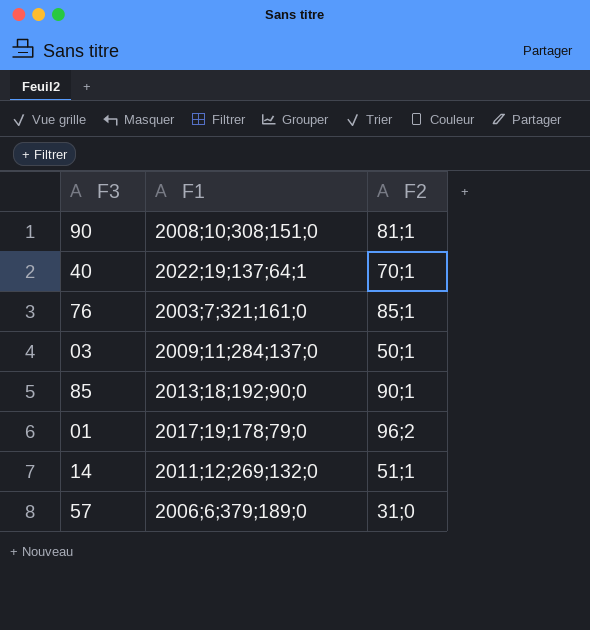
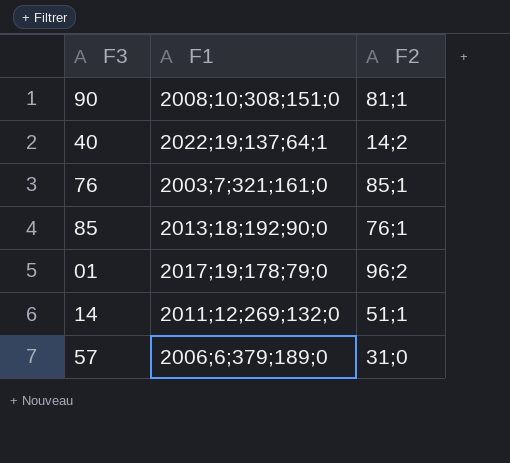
row 03: 2009;11;284;137;0 | 50;1 -> none
40 | F2: 70;1 -> 14;2
85 | F2: 90;1 -> 76;1

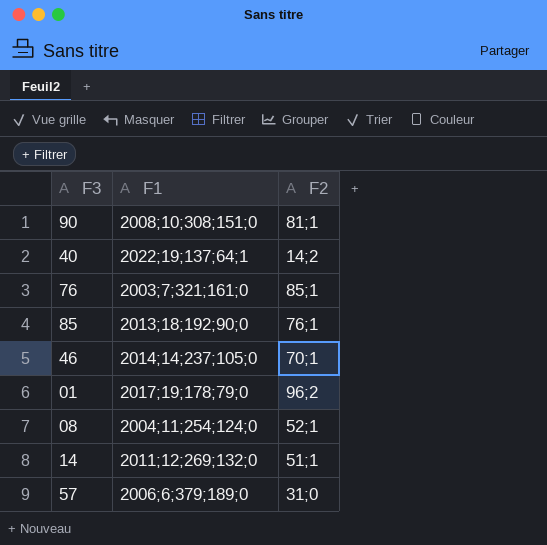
row 46: none -> 2014;14;237;105;0 | 70;1
row 08: none -> 2004;11;254;124;0 | 52;1

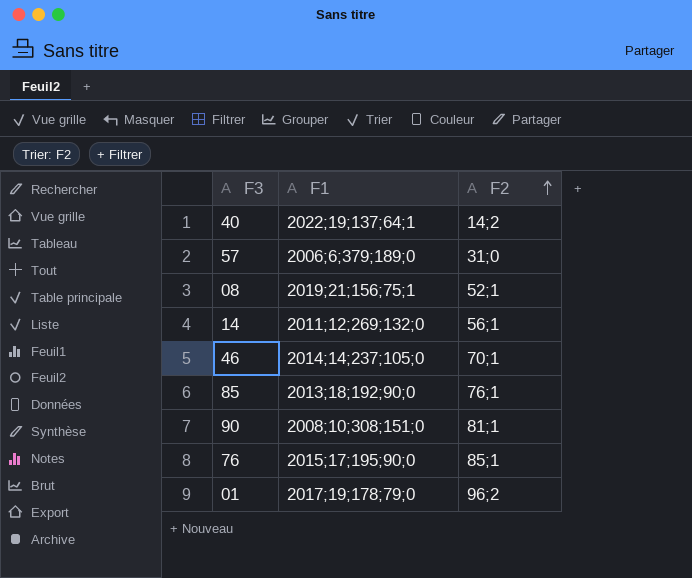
row order: none -> F2 ascending
08 | F1: 2004;11;254;124;0 -> 2019;21;156;75;1
14 | F2: 51;1 -> 56;1
76 | F1: 2003;7;321;161;0 -> 2015;17;195;90;0

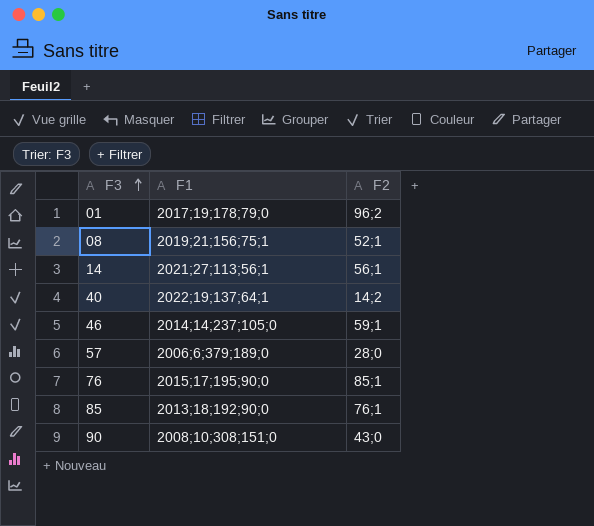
row order: F2 ascending -> F3 ascending
14 | F1: 2011;12;269;132;0 -> 2021;27;113;56;1
46 | F2: 70;1 -> 59;1
57 | F2: 31;0 -> 28;0
90 | F2: 81;1 -> 43;0

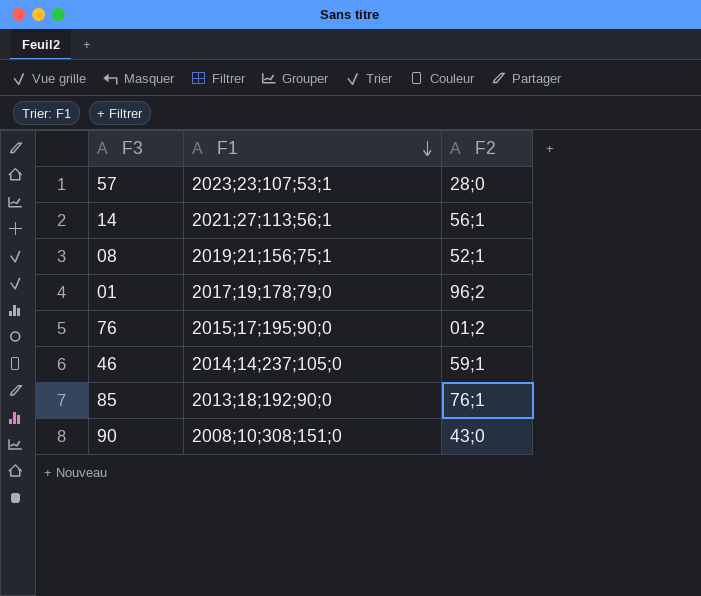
row order: F3 ascending -> F1 descending
row 40: 2022;19;137;64;1 | 14;2 -> none
57 | F1: 2006;6;379;189;0 -> 2023;23;107;53;1
76 | F2: 85;1 -> 01;2

